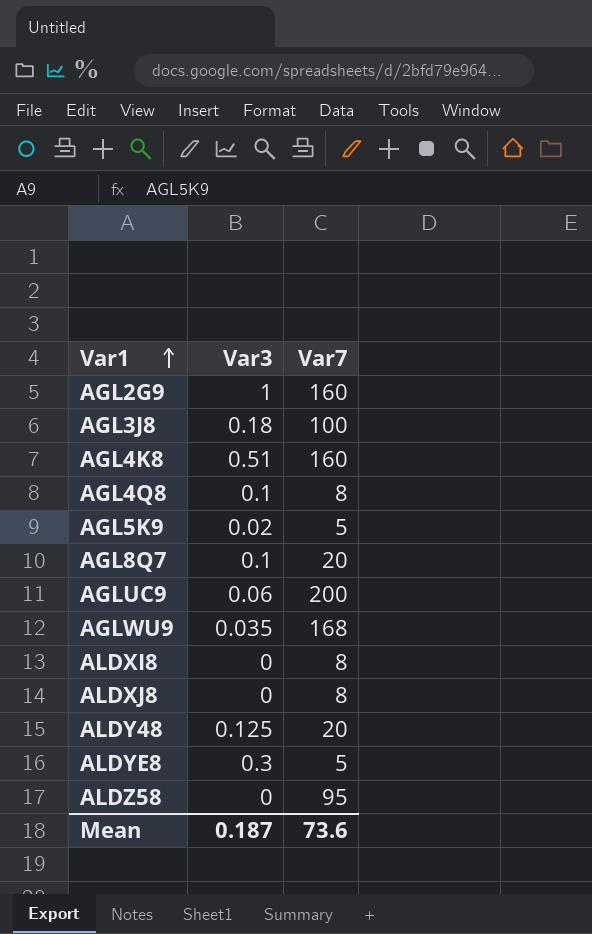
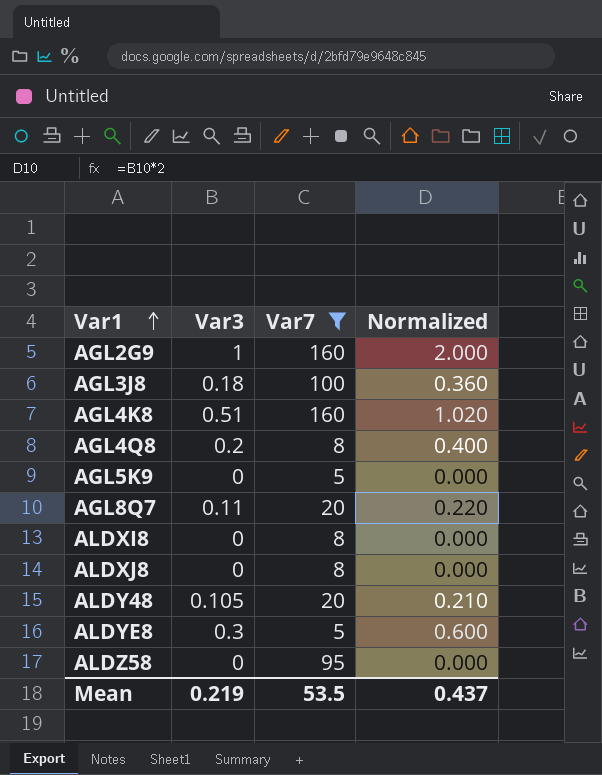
filter: none -> Var7 <= 160
column Normalized | formula: none -> [Var3] * 2
AGL4Q8 | Var3: 0.1 -> 0.2
AGL5K9 | Var3: 0.02 -> 0
AGL8Q7 | Var3: 0.1 -> 0.11
ALDY48 | Var3: 0.125 -> 0.105
Mean | Var3: 0.187 -> 0.219
Mean | Var7: 73.6 -> 53.5

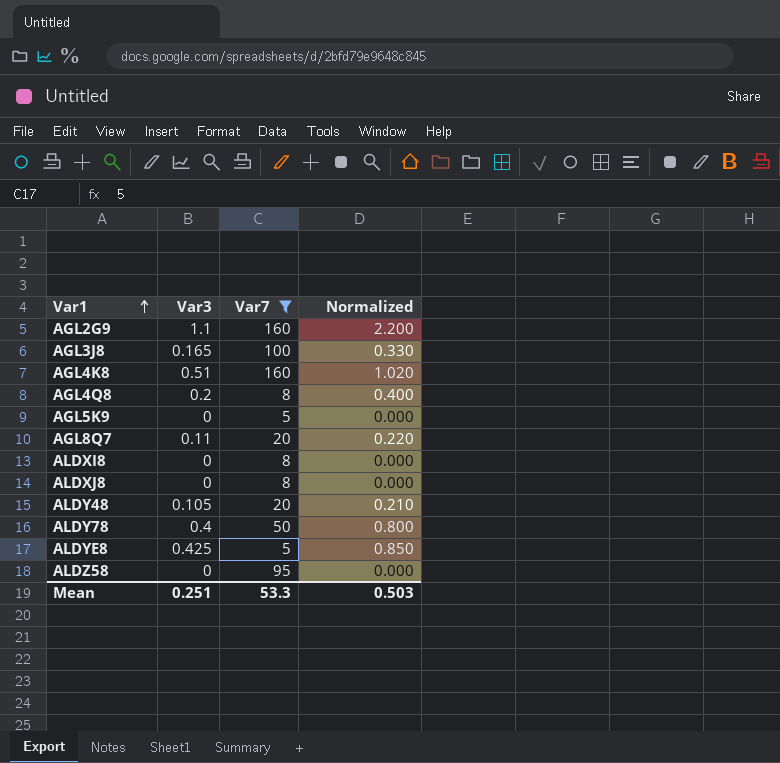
AGL2G9 | Var3: 1 -> 1.1
AGL2G9 | Normalized: 2.000 -> 2.200
AGL3J8 | Var3: 0.18 -> 0.165
AGL3J8 | Normalized: 0.360 -> 0.330
row ALDY78: none -> 0.4 | 50 | 0.800
ALDYE8 | Var3: 0.3 -> 0.425
ALDYE8 | Normalized: 0.600 -> 0.850
Mean | Var3: 0.219 -> 0.251
Mean | Var7: 53.5 -> 53.3
Mean | Normalized: 0.437 -> 0.503

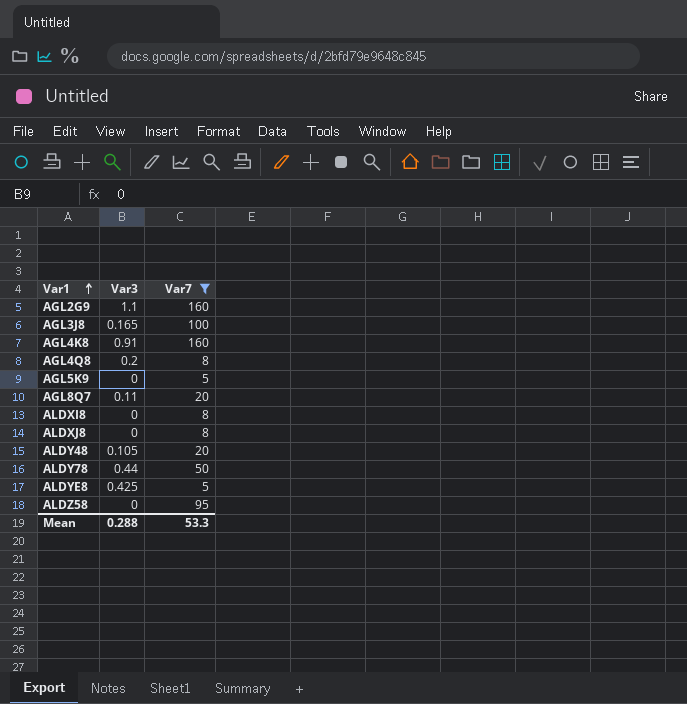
column Normalized | formula: [Var3] * 2 -> none
AGL4K8 | Var3: 0.51 -> 0.91
ALDY78 | Var3: 0.4 -> 0.44
Mean | Var3: 0.251 -> 0.288

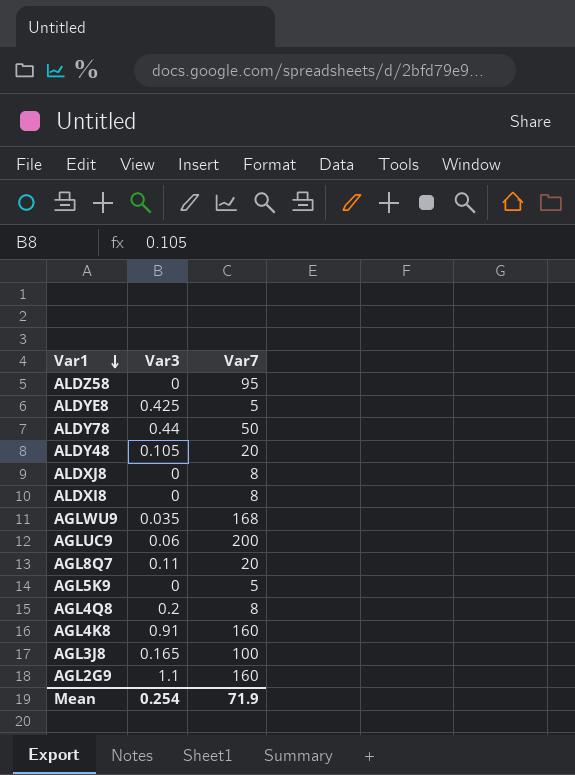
filter: Var7 <= 160 -> none
row order: Var1 ascending -> Var1 descending
Mean | Var3: 0.288 -> 0.254
Mean | Var7: 53.3 -> 71.9

